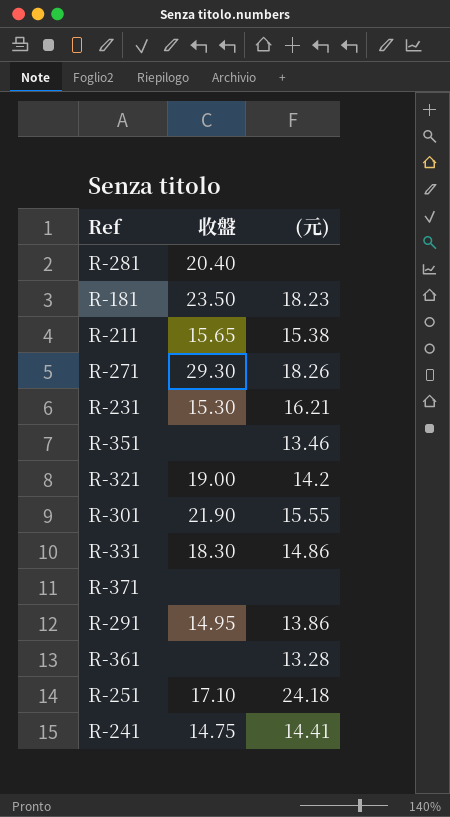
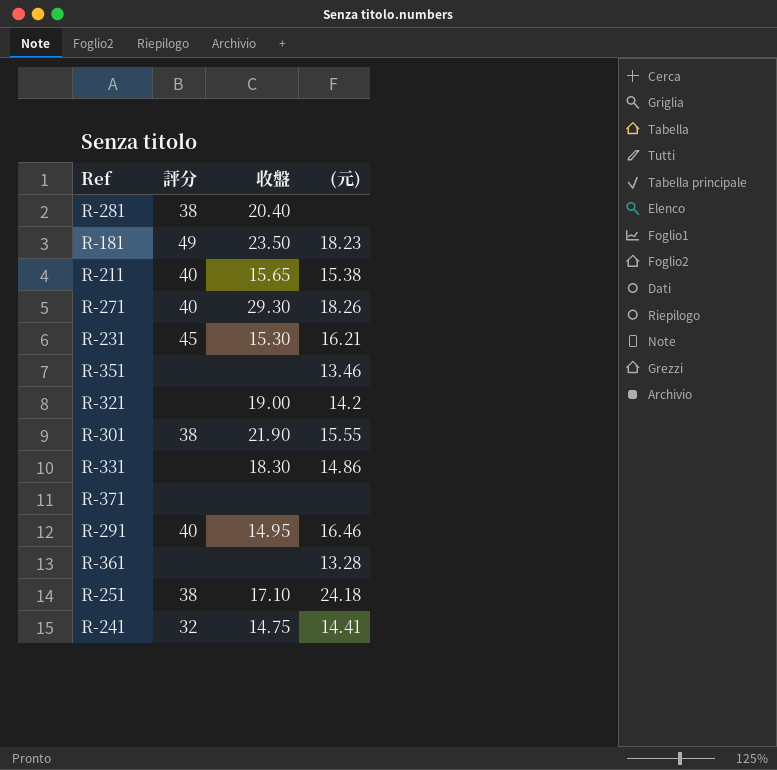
column 評分 | position: none -> 2
R-291 | (元): 13.86 -> 16.46

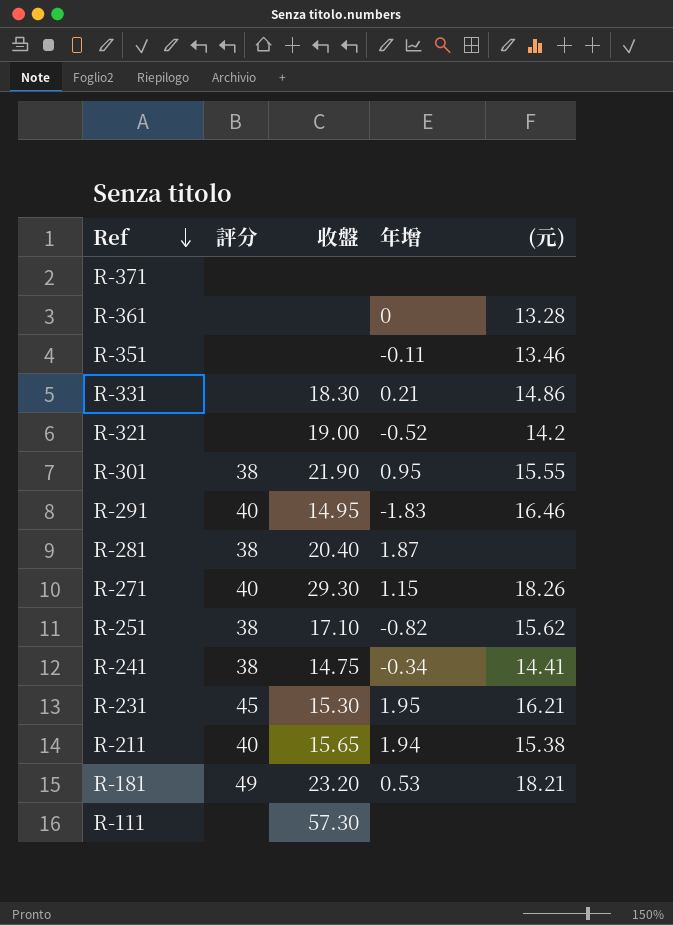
row order: none -> Ref descending
column 年增 | position: none -> 4
R-251 | (元): 24.18 -> 15.62
R-241 | 評分: 32 -> 38
R-181 | 收盤: 23.50 -> 23.20
R-181 | (元): 18.23 -> 18.21
row R-111: none -> none | 57.30 | none | none

